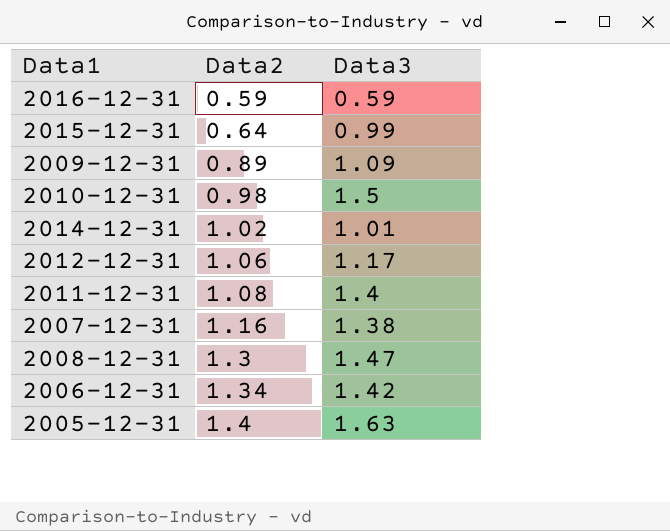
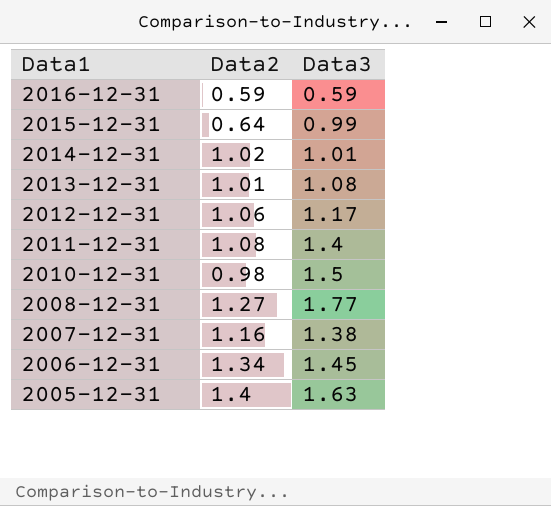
row order: Data2 ascending -> Data1 descending
row 2009-12-31: 0.89 | 1.09 -> none
row 2013-12-31: none -> 1.01 | 1.08
2008-12-31 | Data2: 1.3 -> 1.27
2008-12-31 | Data3: 1.47 -> 1.77
2006-12-31 | Data3: 1.42 -> 1.45

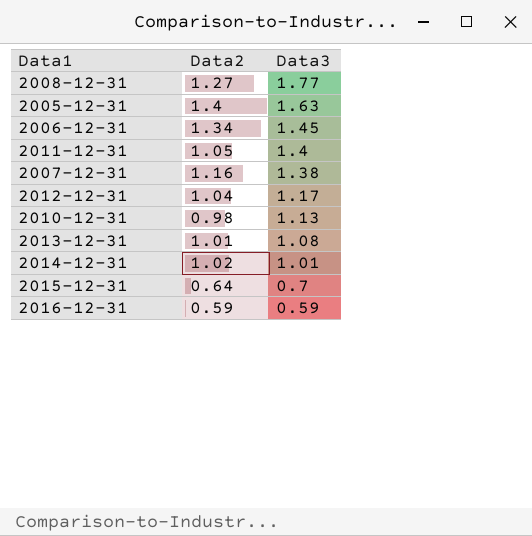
row order: Data1 descending -> Data3 descending
2011-12-31 | Data2: 1.08 -> 1.05
2012-12-31 | Data2: 1.06 -> 1.04
2010-12-31 | Data3: 1.5 -> 1.13
2015-12-31 | Data3: 0.99 -> 0.7

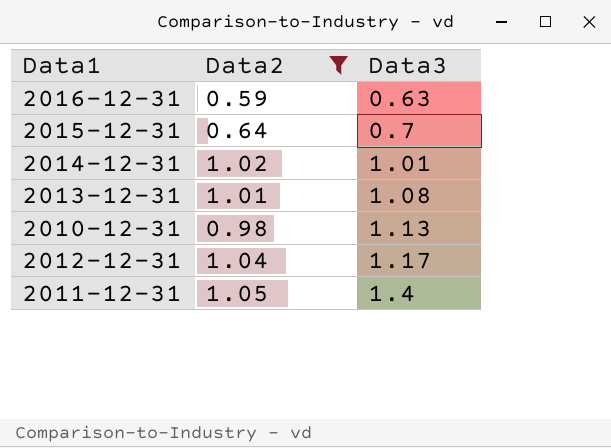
filter: none -> Data2 <= 1.05
row order: Data3 descending -> Data3 ascending
2016-12-31 | Data3: 0.59 -> 0.63

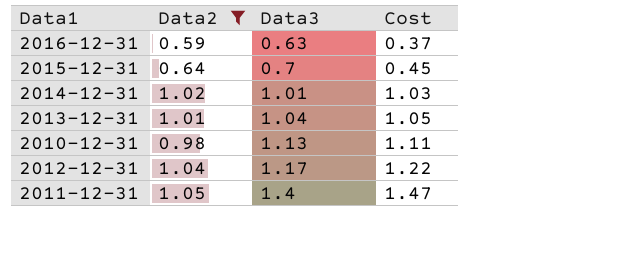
column Cost | formula: none -> [Data2] * [Data3]
2013-12-31 | Data3: 1.08 -> 1.04

